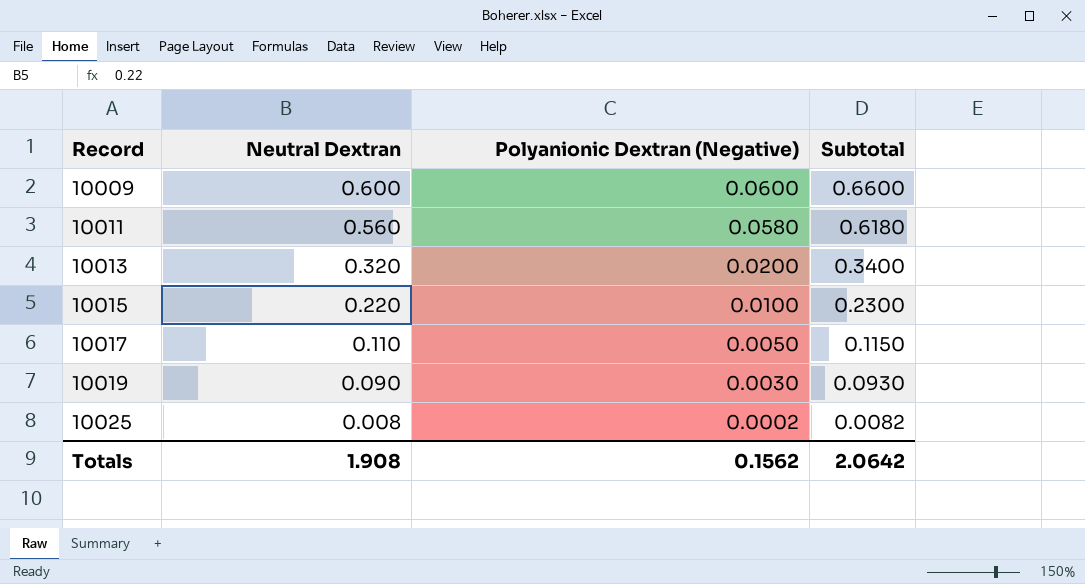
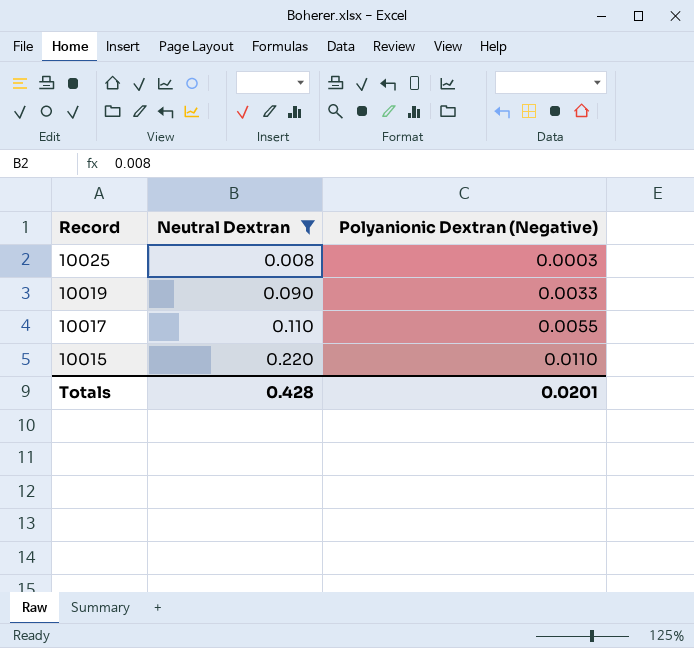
filter: none -> Neutral Dextran <= 0.220
row order: Record ascending -> Record descending
column Subtotal | formula: [Neutral Dextran] + [Polyanionic Dextran (Negative)] -> none
10025 | Polyanionic Dextran (Negative): 0.0002 -> 0.0003
10019 | Polyanionic Dextran (Negative): 0.0030 -> 0.0033
10017 | Polyanionic Dextran (Negative): 0.0050 -> 0.0055
10015 | Polyanionic Dextran (Negative): 0.0100 -> 0.0110
Totals | Neutral Dextran: 1.908 -> 0.428
Totals | Polyanionic Dextran (Negative): 0.1562 -> 0.0201

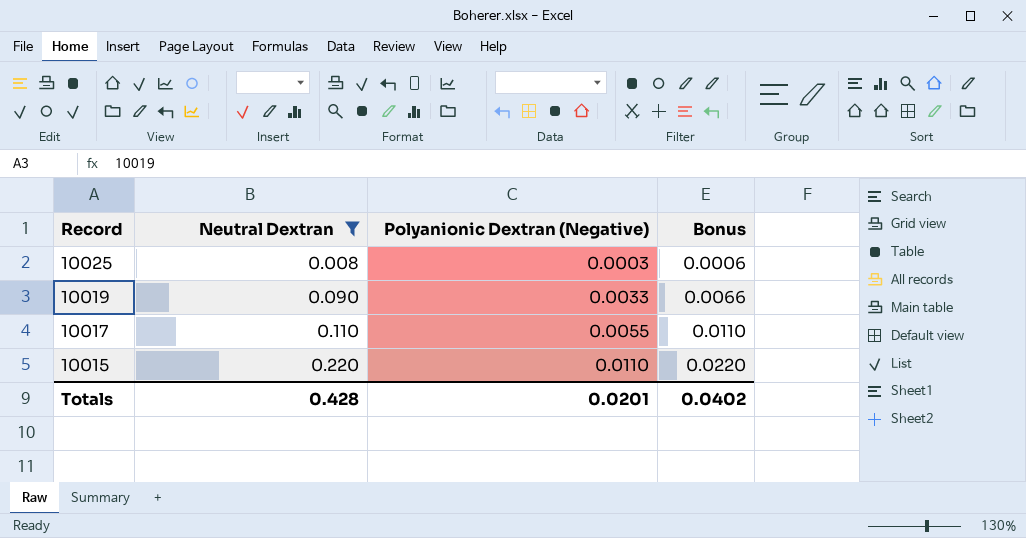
column Bonus | formula: none -> [Polyanionic Dextran (Negative)] * 2

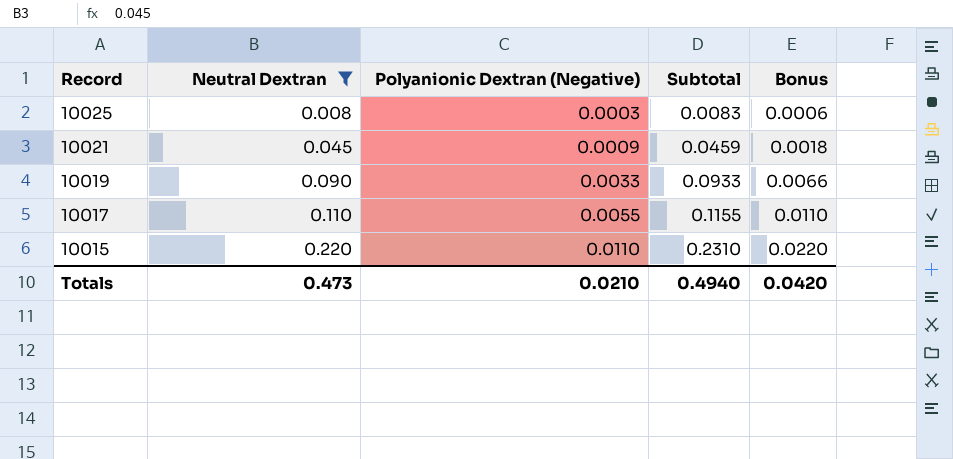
column Subtotal | formula: none -> [Neutral Dextran] + [Polyanionic Dextran (Negative)]
row 10021: none -> 0.045 | 0.0009 | 0.0459 | 0.0018
Totals | Neutral Dextran: 0.428 -> 0.473
Totals | Polyanionic Dextran (Negative): 0.0201 -> 0.0210
Totals | Bonus: 0.0402 -> 0.0420

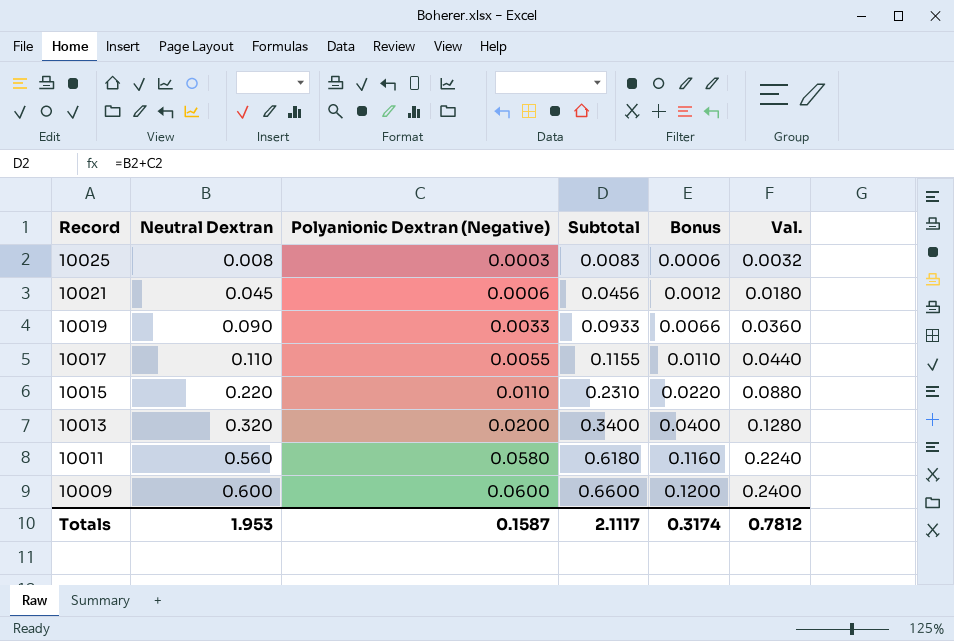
filter: Neutral Dextran <= 0.220 -> none
column Val. | formula: none -> [Neutral Dextran] * 0.4
10021 | Polyanionic Dextran (Negative): 0.0009 -> 0.0006
10021 | Subtotal: 0.0459 -> 0.0456
10021 | Bonus: 0.0018 -> 0.0012
Totals | Neutral Dextran: 0.473 -> 1.953
Totals | Polyanionic Dextran (Negative): 0.0210 -> 0.1587
Totals | Subtotal: 0.4940 -> 2.1117
Totals | Bonus: 0.0420 -> 0.3174

